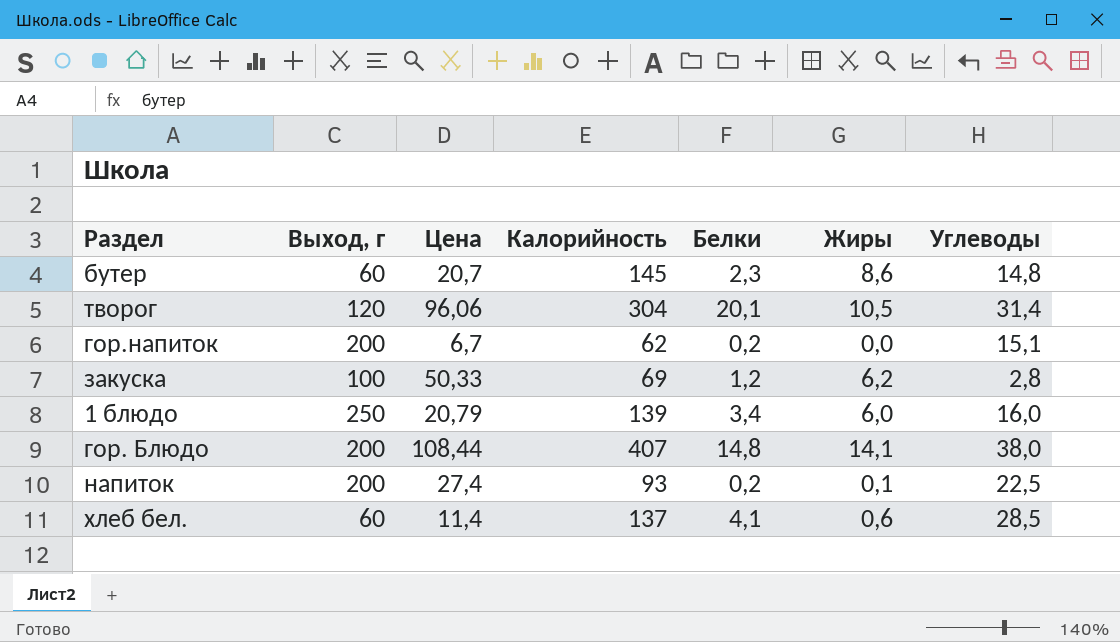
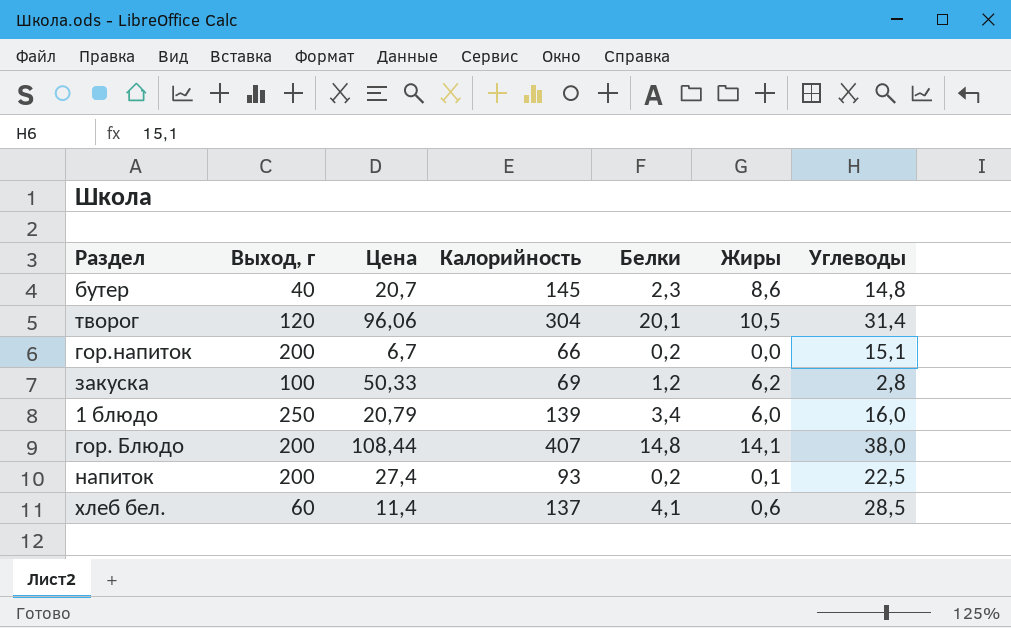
бутер | Выход, г: 60 -> 40
гор.напиток | Калорийность: 62 -> 66

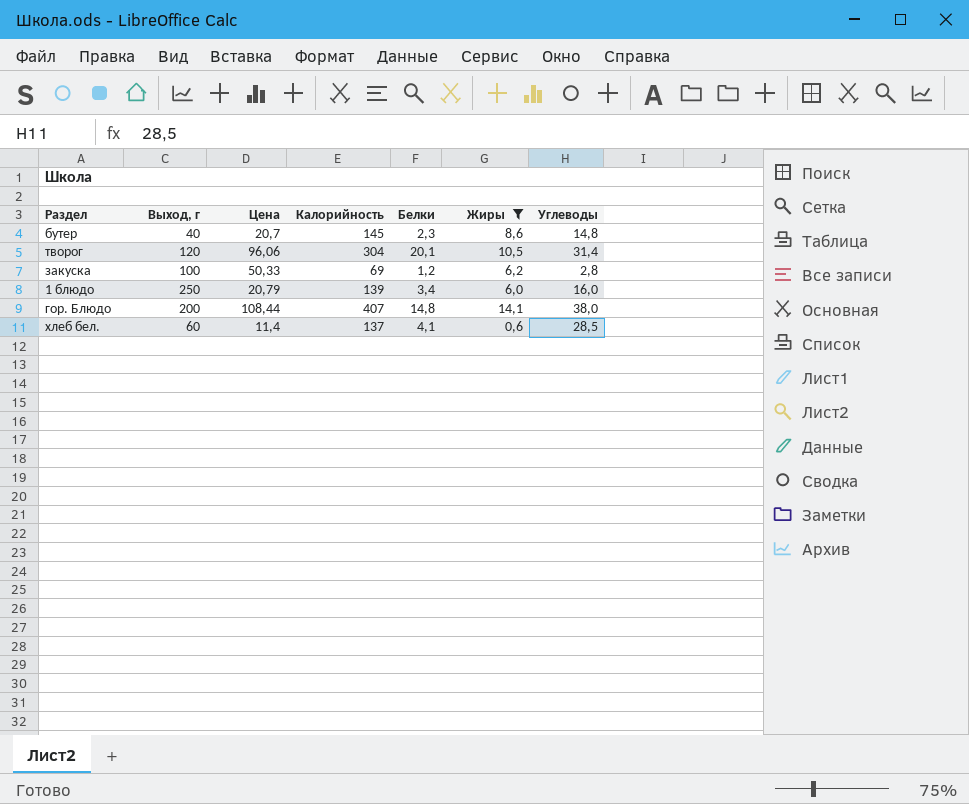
filter: none -> Жиры >= 0,6

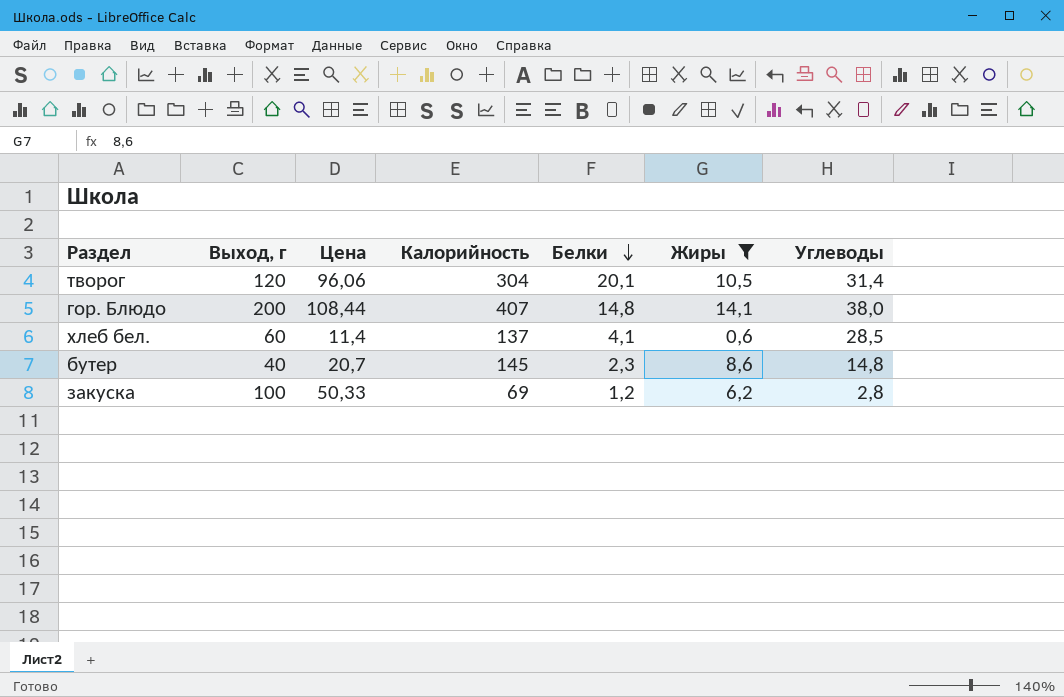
row order: none -> Белки descending
row 1 блюдо: 250 | 20,79 | 139 | 3,4 | 6,0 | 16,0 -> none

